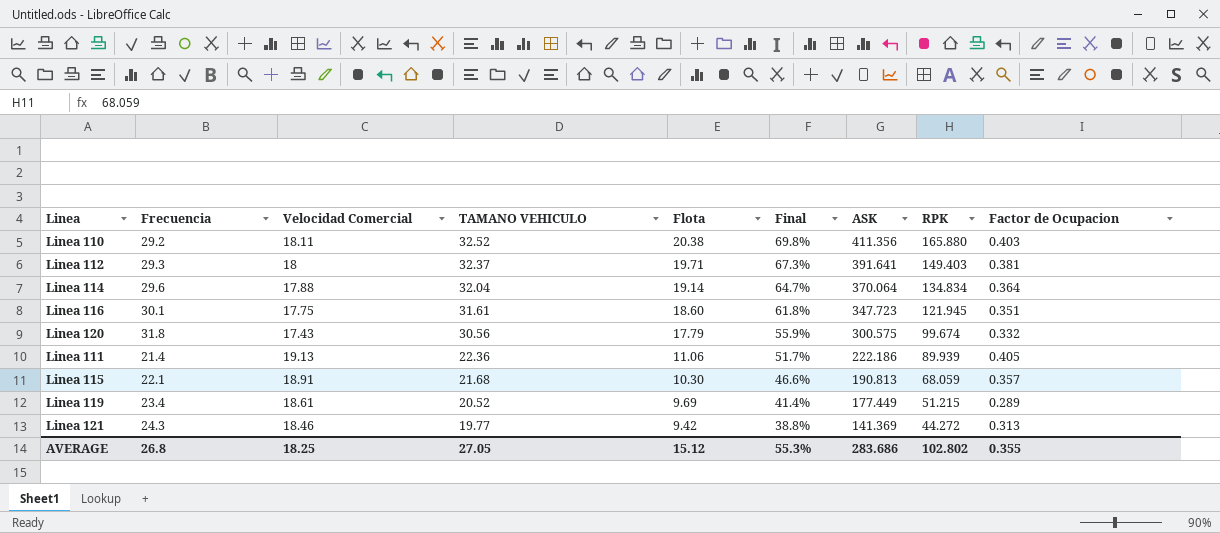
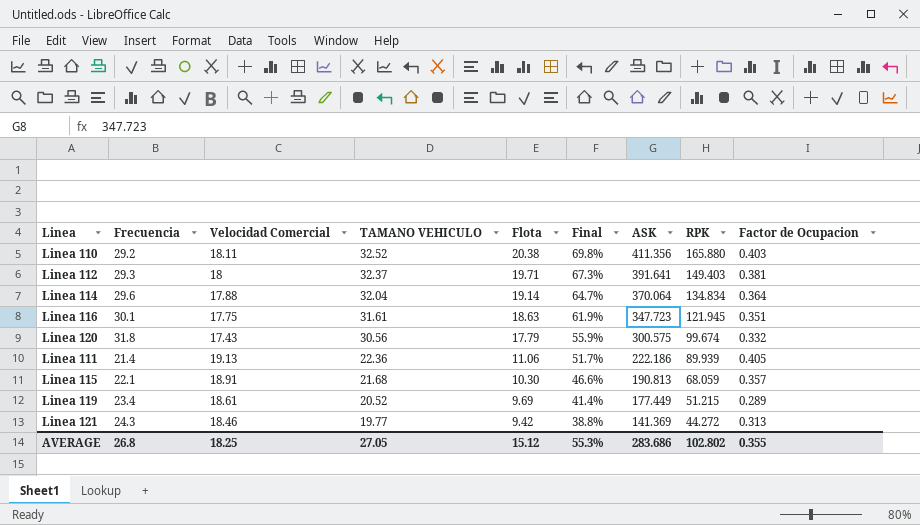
Linea 116 | Flota: 18.60 -> 18.63
Linea 116 | Final: 61.8% -> 61.9%

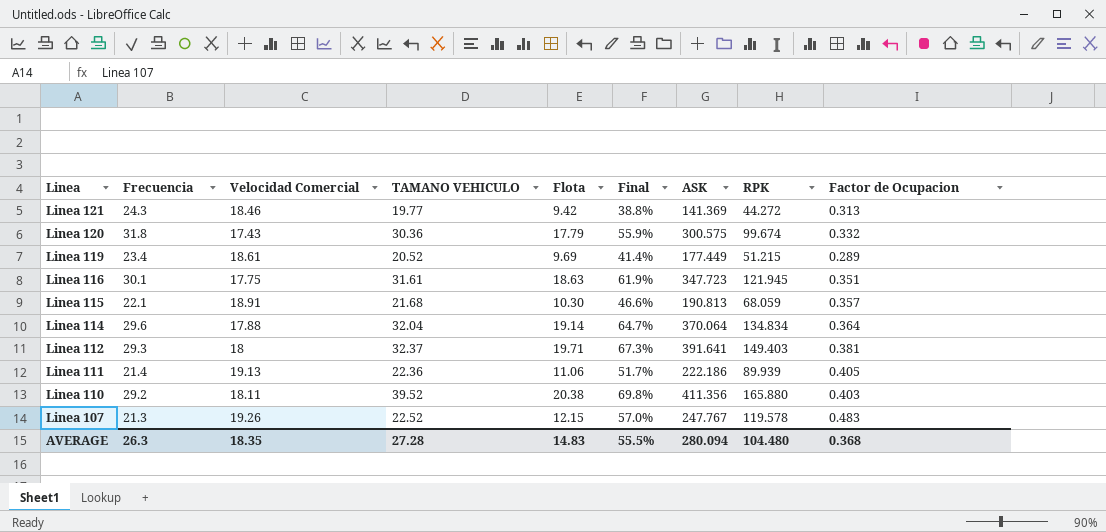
row order: TAMANO VEHICULO descending -> Linea descending
Linea 120 | TAMANO VEHICULO: 30.56 -> 30.36
Linea 110 | TAMANO VEHICULO: 32.52 -> 39.52
row Linea 107: none -> 21.3 | 19.26 | 22.52 | 12.15 | 57.0% | 247.767 | 119.578 | 0.483
AVERAGE | Frecuencia: 26.8 -> 26.3
AVERAGE | Velocidad Comercial: 18.25 -> 18.35
AVERAGE | TAMANO VEHICULO: 27.05 -> 27.28
AVERAGE | Flota: 15.12 -> 14.83
AVERAGE | Final: 55.3% -> 55.5%
AVERAGE | ASK: 283.686 -> 280.094
AVERAGE | RPK: 102.802 -> 104.480
AVERAGE | Factor de Ocupacion: 0.355 -> 0.368

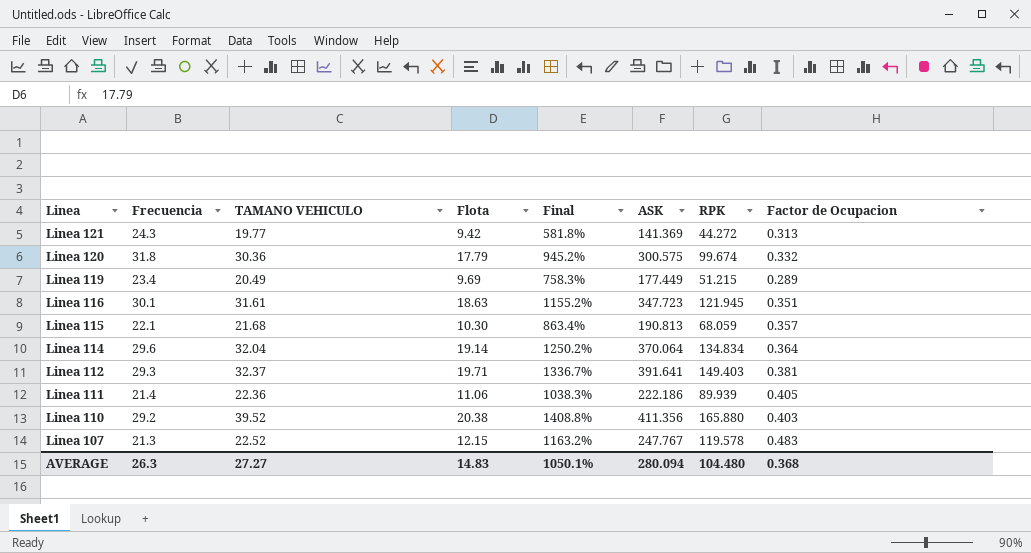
column Velocidad Comercial | position: 3 -> none
column Final | formula: [Flota] / [Frecuencia] -> [ASK] / [Frecuencia]
Linea 119 | TAMANO VEHICULO: 20.52 -> 20.49
AVERAGE | TAMANO VEHICULO: 27.28 -> 27.27
AVERAGE | Final: 55.5% -> 1050.1%

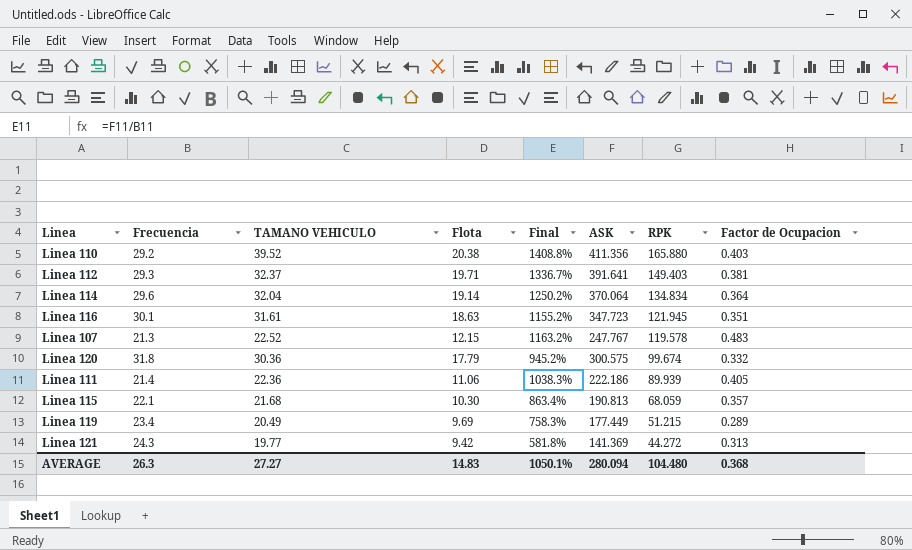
row order: Linea descending -> RPK descending

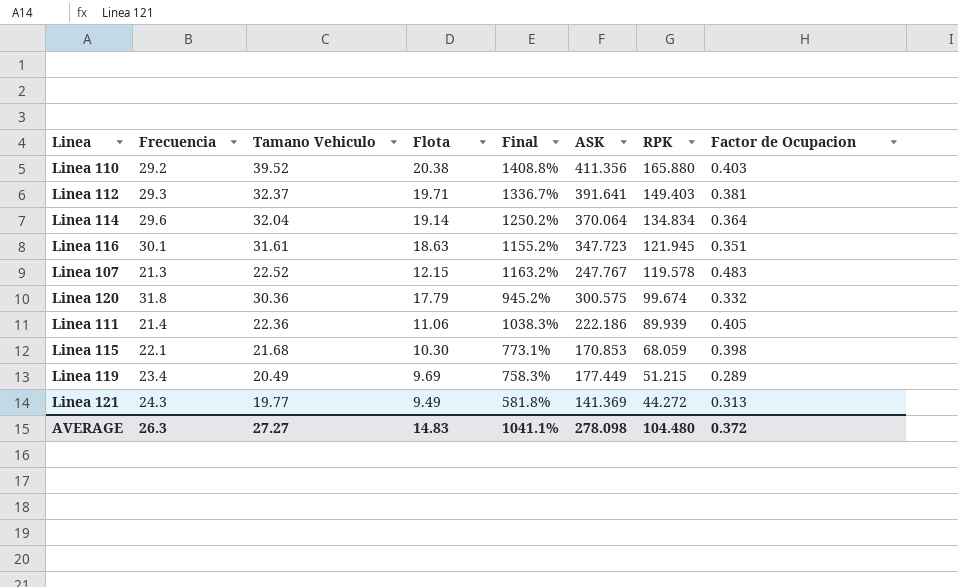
column name: TAMANO VEHICULO -> Tamano Vehiculo
Linea 115 | Final: 863.4% -> 773.1%
Linea 115 | ASK: 190.813 -> 170.853
Linea 115 | Factor de Ocupacion: 0.357 -> 0.398
Linea 121 | Flota: 9.42 -> 9.49
AVERAGE | Final: 1050.1% -> 1041.1%
AVERAGE | ASK: 280.094 -> 278.098
AVERAGE | Factor de Ocupacion: 0.368 -> 0.372

